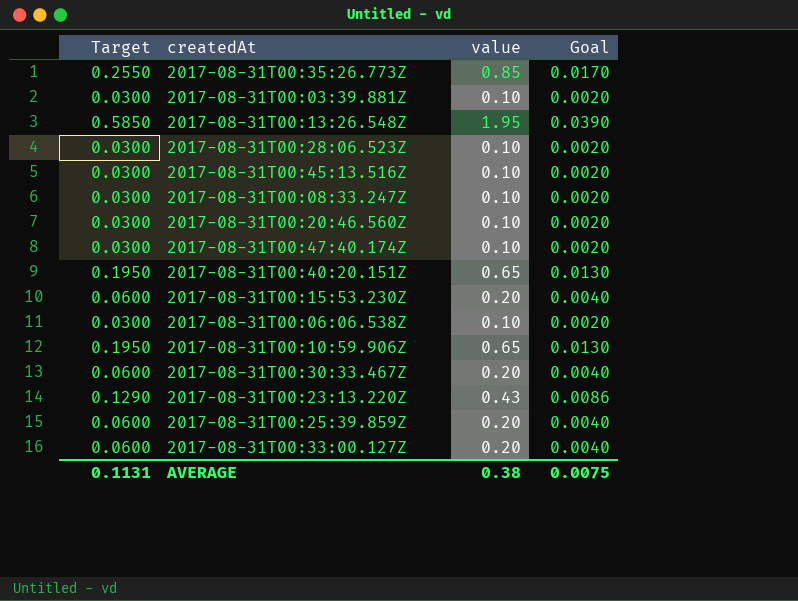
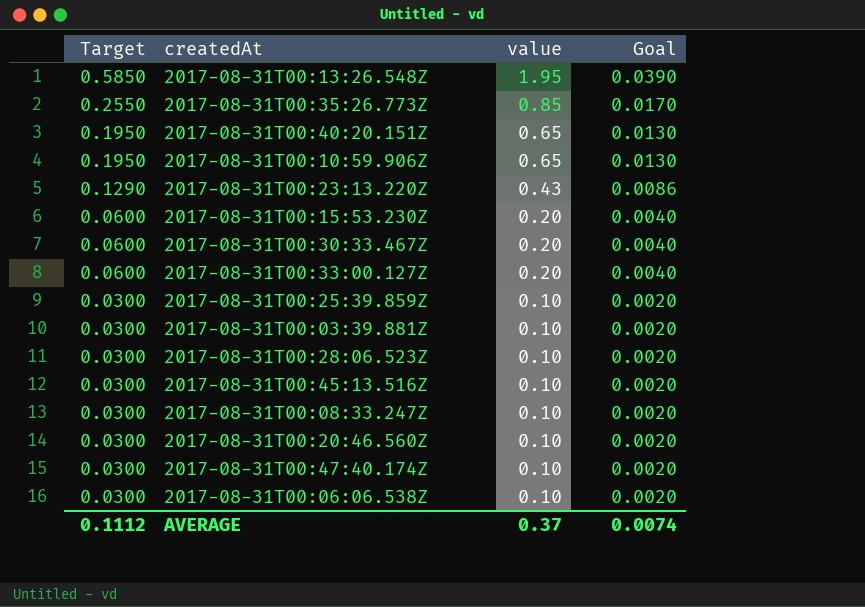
row order: none -> Target descending
2017-08-31T00:25:39.859Z | Target: 0.0600 -> 0.0300
2017-08-31T00:25:39.859Z | value: 0.20 -> 0.10
2017-08-31T00:25:39.859Z | Goal: 0.0040 -> 0.0020
AVERAGE | Target: 0.1131 -> 0.1112
AVERAGE | value: 0.38 -> 0.37
AVERAGE | Goal: 0.0075 -> 0.0074

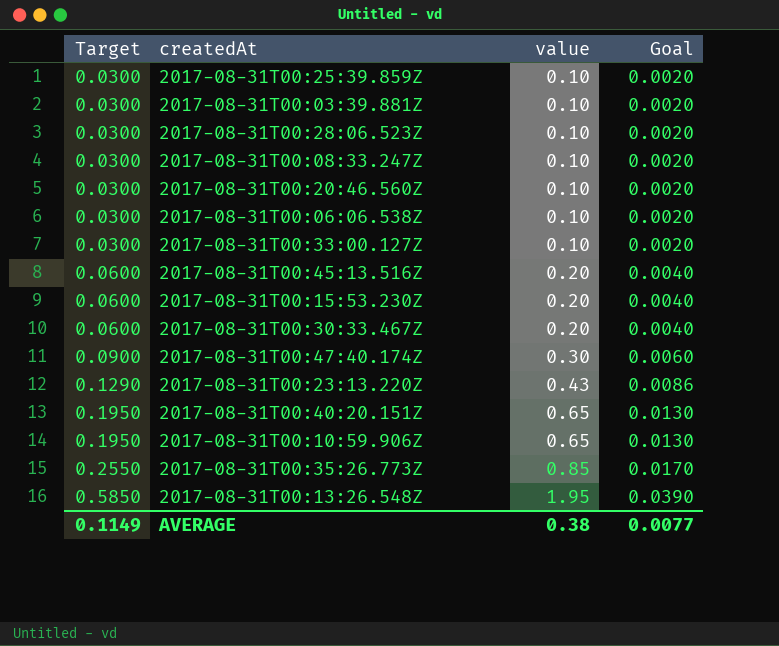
row order: Target descending -> Target ascending
2017-08-31T00:33:00.127Z | Target: 0.0600 -> 0.0300
2017-08-31T00:33:00.127Z | value: 0.20 -> 0.10
2017-08-31T00:33:00.127Z | Goal: 0.0040 -> 0.0020
2017-08-31T00:45:13.516Z | Target: 0.0300 -> 0.0600
2017-08-31T00:45:13.516Z | value: 0.10 -> 0.20
2017-08-31T00:45:13.516Z | Goal: 0.0020 -> 0.0040
2017-08-31T00:47:40.174Z | Target: 0.0300 -> 0.0900
2017-08-31T00:47:40.174Z | value: 0.10 -> 0.30
2017-08-31T00:47:40.174Z | Goal: 0.0020 -> 0.0060
AVERAGE | Target: 0.1112 -> 0.1149
AVERAGE | value: 0.37 -> 0.38
AVERAGE | Goal: 0.0074 -> 0.0077

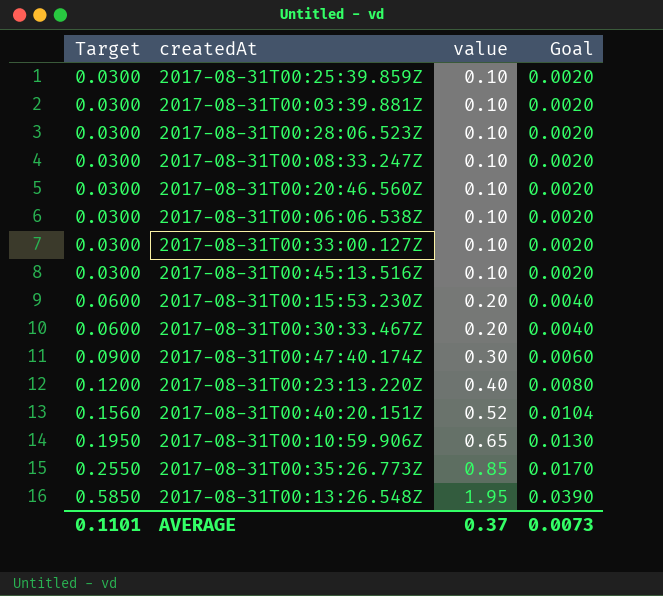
2017-08-31T00:45:13.516Z | Target: 0.0600 -> 0.0300
2017-08-31T00:45:13.516Z | value: 0.20 -> 0.10
2017-08-31T00:45:13.516Z | Goal: 0.0040 -> 0.0020
2017-08-31T00:23:13.220Z | Target: 0.1290 -> 0.1200
2017-08-31T00:23:13.220Z | value: 0.43 -> 0.40
2017-08-31T00:23:13.220Z | Goal: 0.0086 -> 0.0080
2017-08-31T00:40:20.151Z | Target: 0.1950 -> 0.1560
2017-08-31T00:40:20.151Z | value: 0.65 -> 0.52
2017-08-31T00:40:20.151Z | Goal: 0.0130 -> 0.0104
AVERAGE | Target: 0.1149 -> 0.1101
AVERAGE | value: 0.38 -> 0.37
AVERAGE | Goal: 0.0077 -> 0.0073

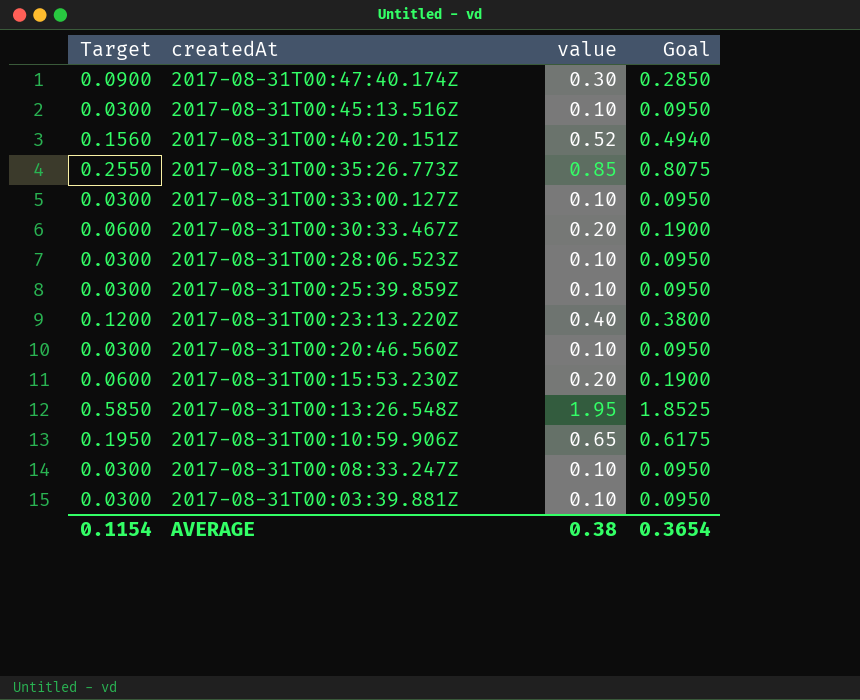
row order: Target ascending -> createdAt descending
column Goal | formula: [value] * 0.02 -> [value] * 0.95
row 2017-08-31T00:06:06.538Z: 0.0300 | 0.10 | 0.0020 -> none
AVERAGE | Target: 0.1101 -> 0.1154
AVERAGE | value: 0.37 -> 0.38
AVERAGE | Goal: 0.0073 -> 0.3654

